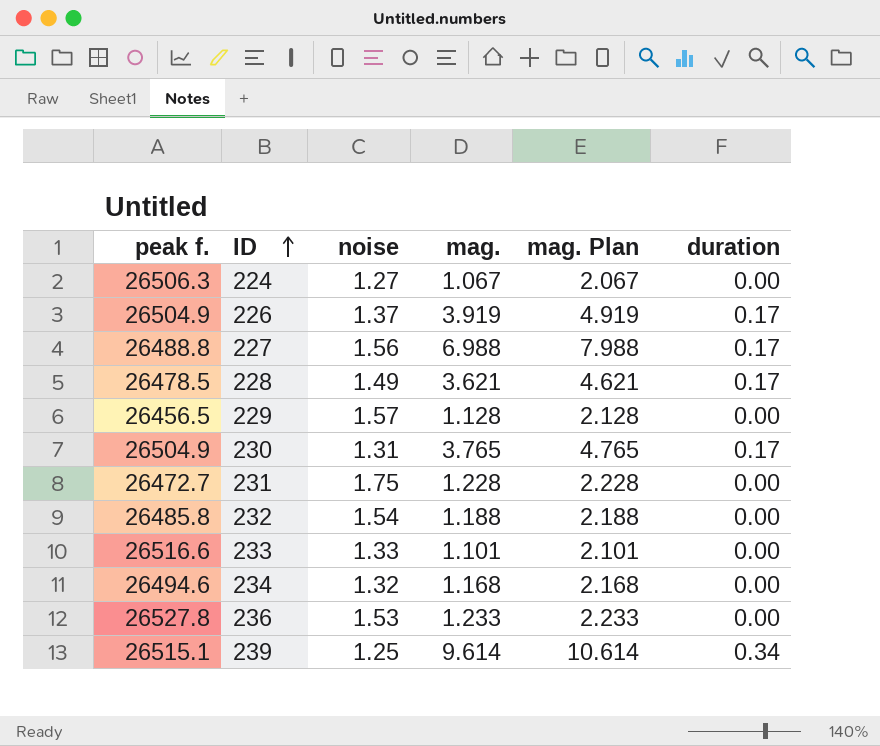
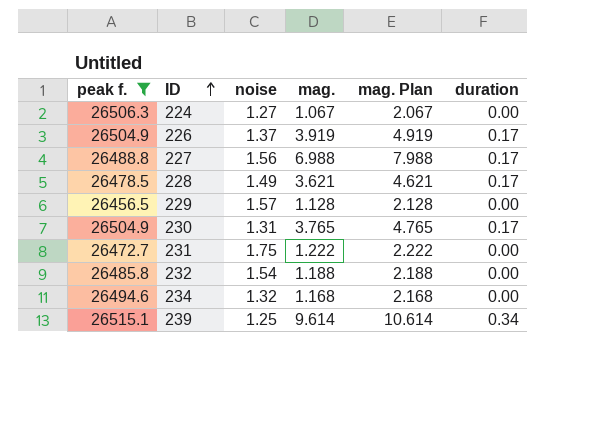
filter: none -> peak f. <= 26515.1
231 | mag.: 1.228 -> 1.222
231 | mag. Plan: 2.228 -> 2.222

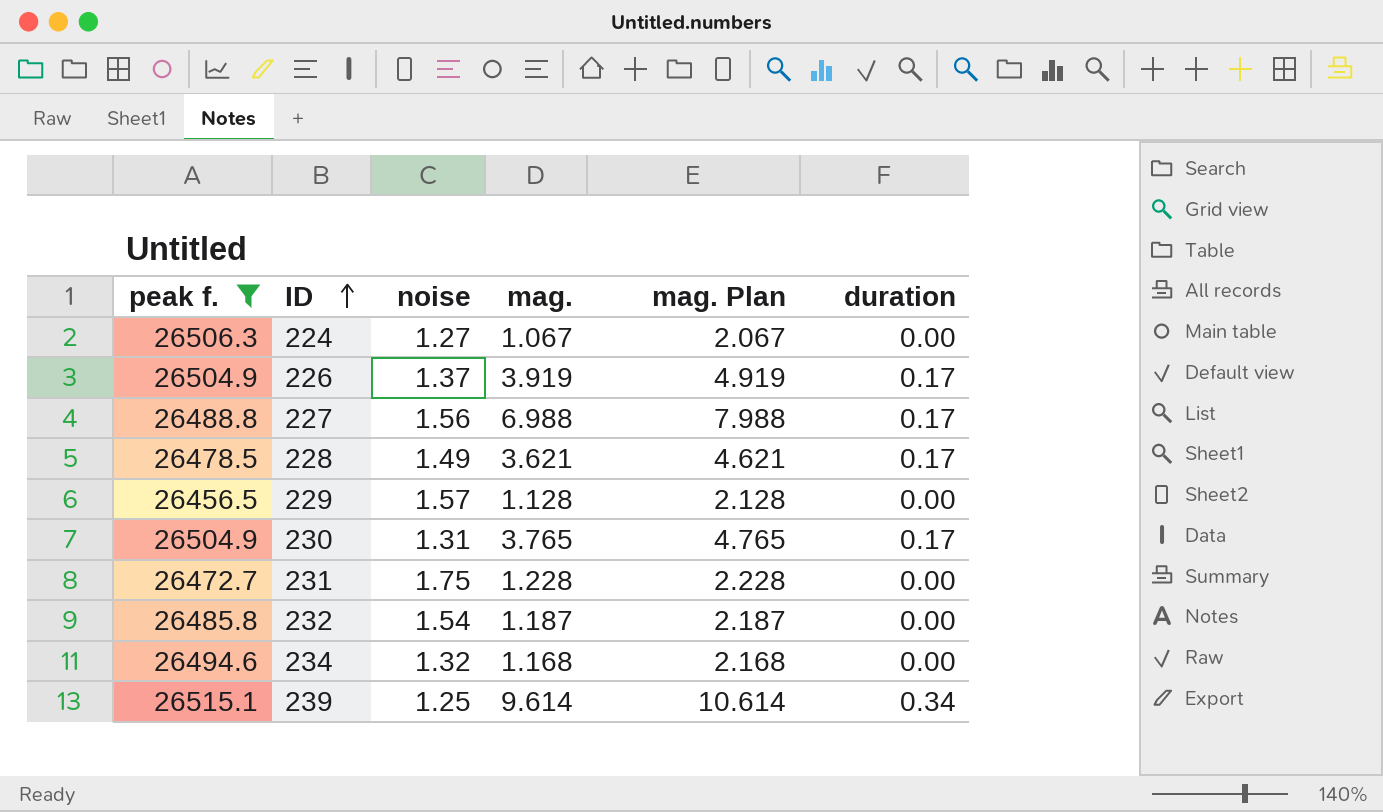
231 | mag.: 1.222 -> 1.228
231 | mag. Plan: 2.222 -> 2.228
232 | mag.: 1.188 -> 1.187
232 | mag. Plan: 2.188 -> 2.187

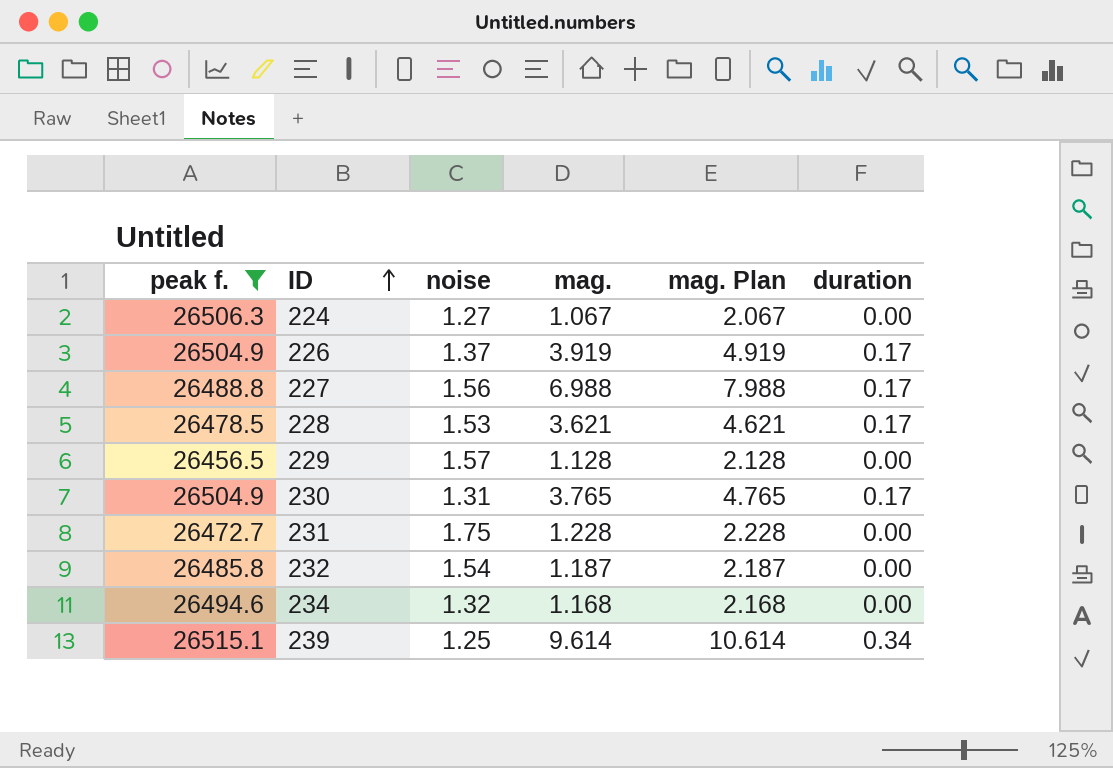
228 | noise: 1.49 -> 1.53

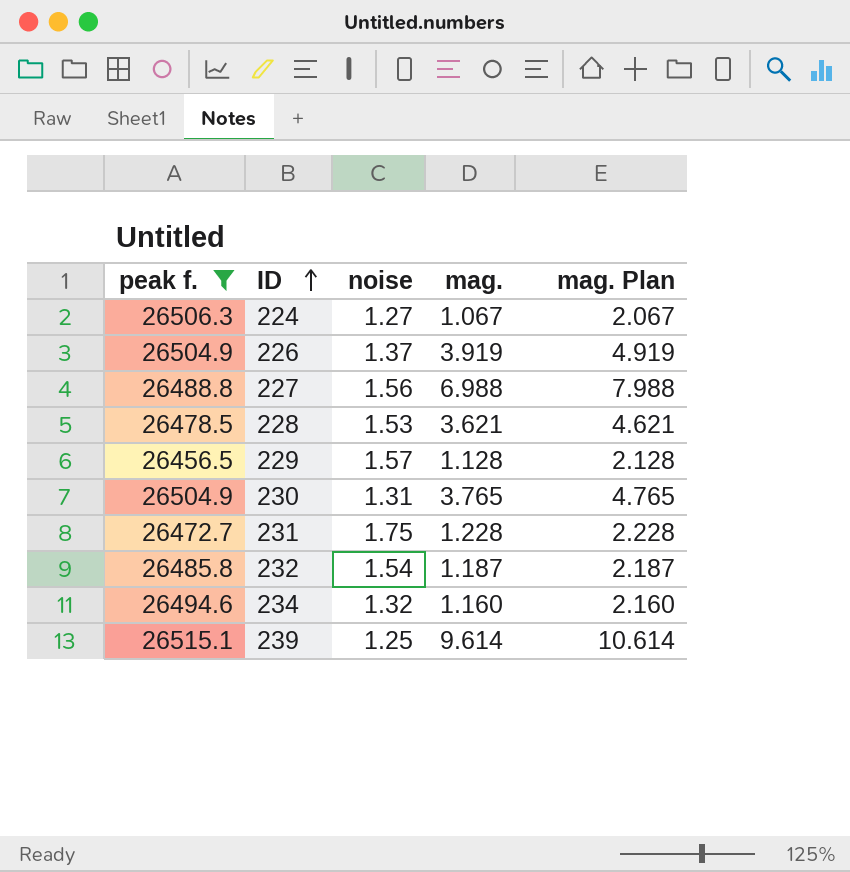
column duration | position: 6 -> none
234 | mag.: 1.168 -> 1.160
234 | mag. Plan: 2.168 -> 2.160

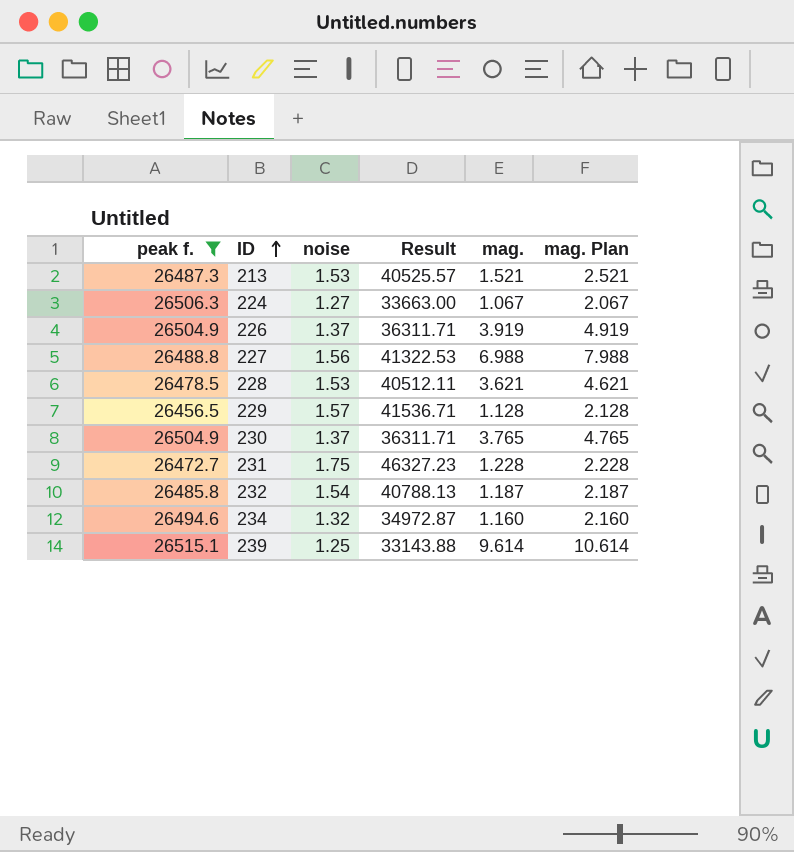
column Result | formula: none -> [peak f.] * [noise]
row 213: none -> 26487.3 | 1.53 | 40525.57 | 1.521 | 2.521
230 | noise: 1.31 -> 1.37

